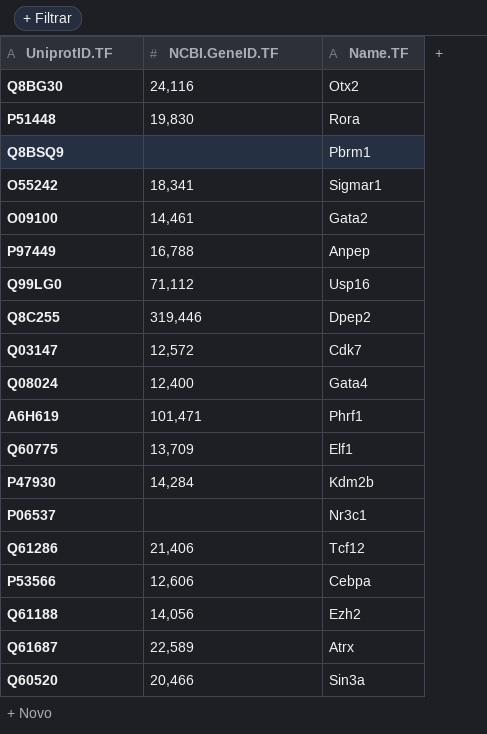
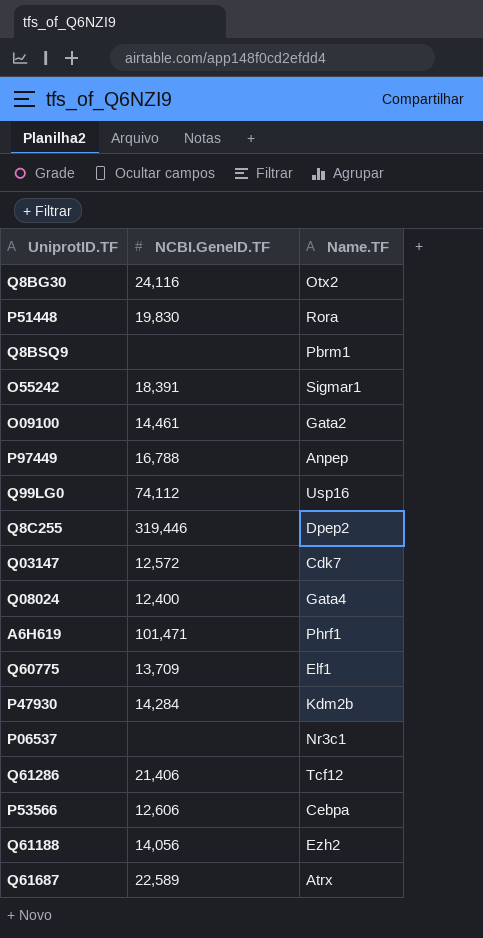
row Q60520: 20,466 | Sin3a -> none
O55242 | NCBI.GeneID.TF: 18,341 -> 18,391
Q99LG0 | NCBI.GeneID.TF: 71,112 -> 74,112

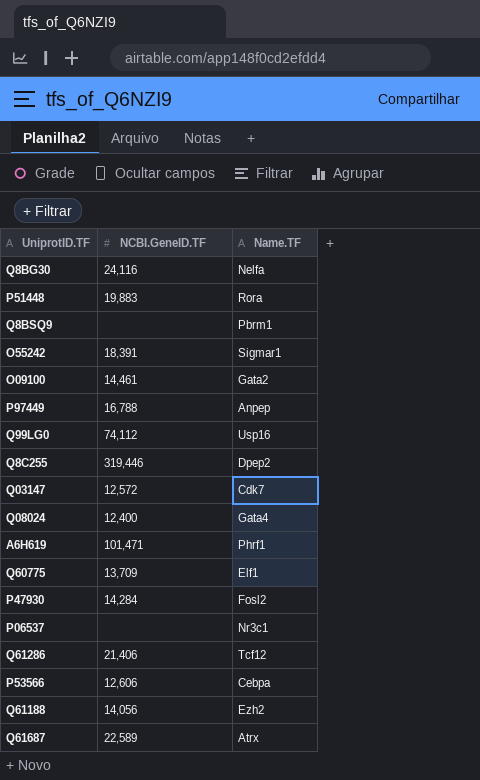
Q8BG30 | Name.TF: Otx2 -> Nelfa
P51448 | NCBI.GeneID.TF: 19,830 -> 19,883
P47930 | Name.TF: Kdm2b -> Fosl2

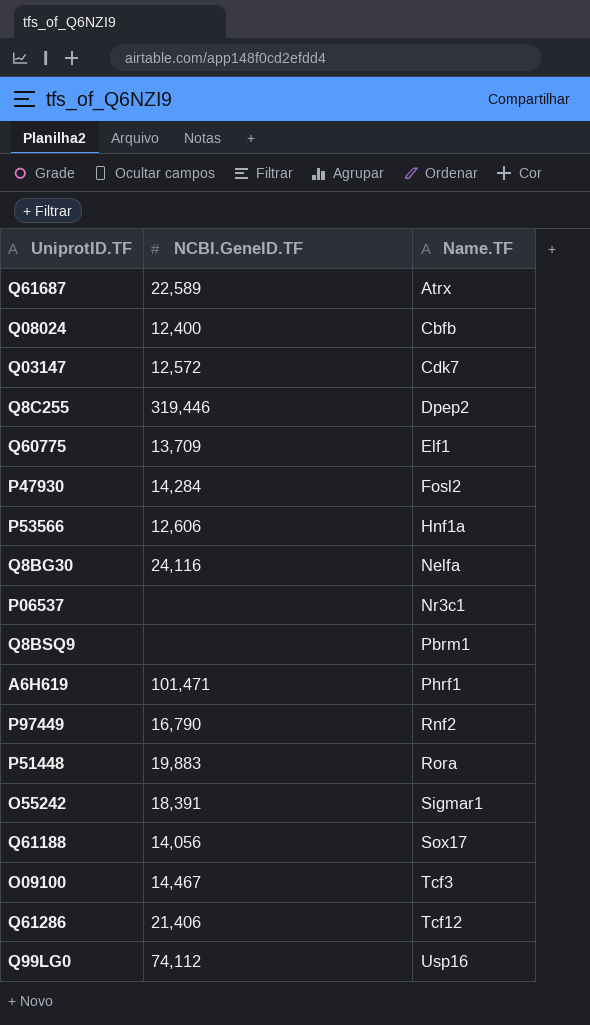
row order: none -> Name.TF ascending
Q08024 | Name.TF: Gata4 -> Cbfb
P53566 | Name.TF: Cebpa -> Hnf1a
P97449 | NCBI.GeneID.TF: 16,788 -> 16,790
P97449 | Name.TF: Anpep -> Rnf2
Q61188 | Name.TF: Ezh2 -> Sox17
O09100 | NCBI.GeneID.TF: 14,461 -> 14,467
O09100 | Name.TF: Gata2 -> Tcf3

